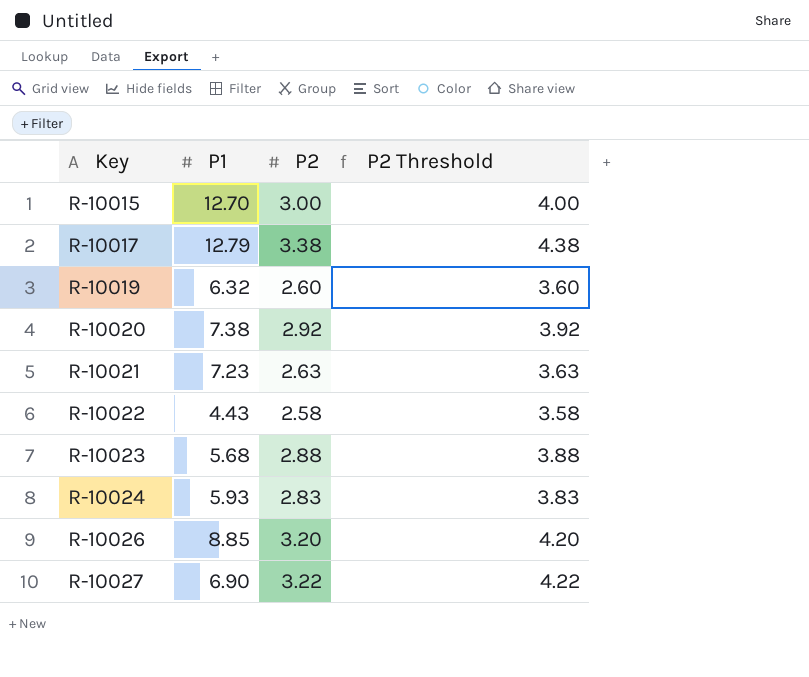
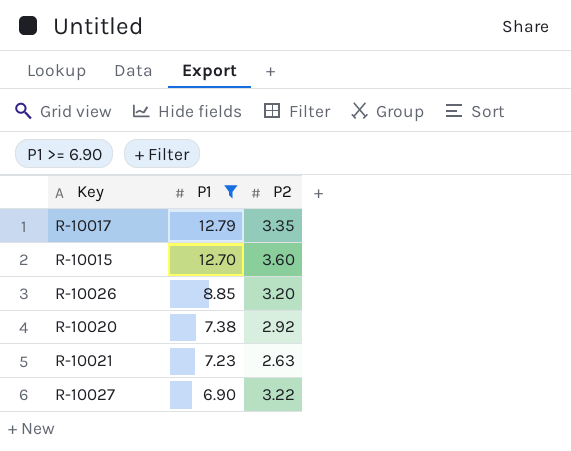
filter: none -> P1 >= 6.90
row order: Key ascending -> P1 descending
column P2 Threshold | formula: [P2] + 1 -> none
R-10017 | P2: 3.38 -> 3.35
R-10015 | P2: 3.00 -> 3.60

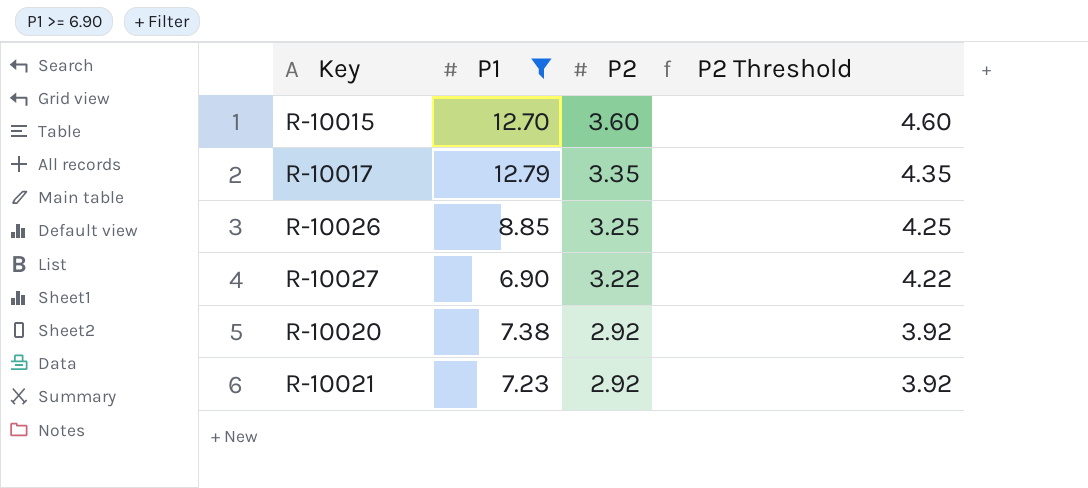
row order: P1 descending -> P2 descending
column P2 Threshold | formula: none -> [P2] + 1
R-10026 | P2: 3.20 -> 3.25
R-10021 | P2: 2.63 -> 2.92

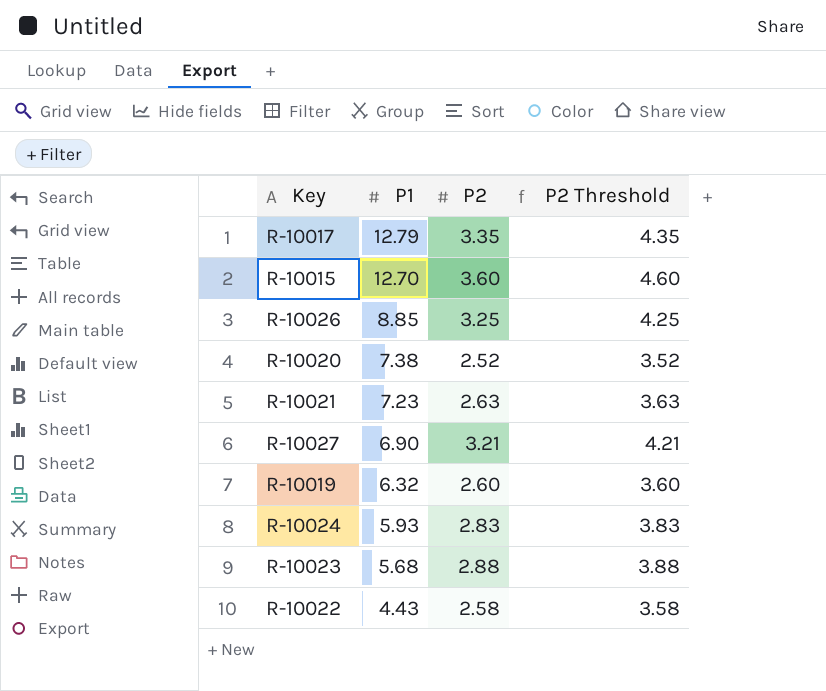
filter: P1 >= 6.90 -> none
row order: P2 descending -> P1 descending
R-10020 | P2: 2.92 -> 2.52
R-10020 | P2 Threshold: 3.92 -> 3.52
R-10021 | P2: 2.92 -> 2.63
R-10021 | P2 Threshold: 3.92 -> 3.63
R-10027 | P2: 3.22 -> 3.21
R-10027 | P2 Threshold: 4.22 -> 4.21

